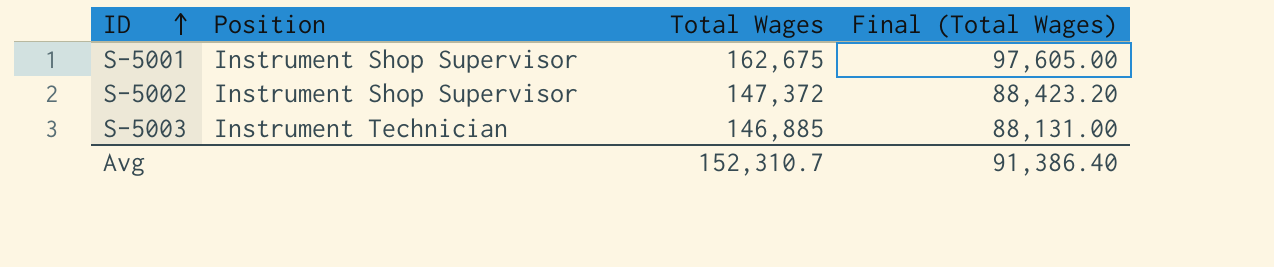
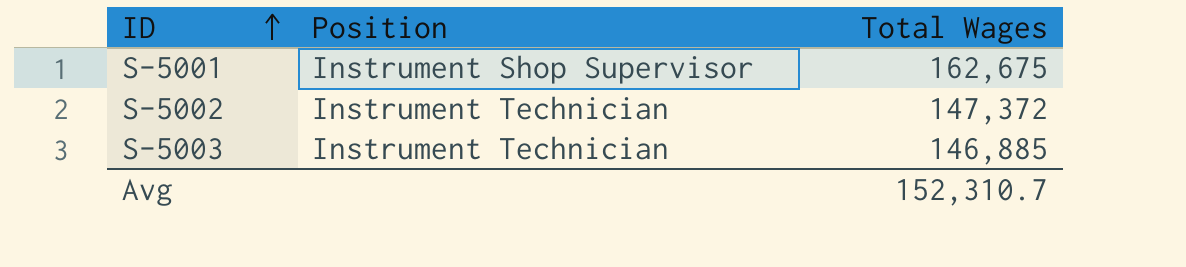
column Final (Total Wages) | formula: [Total Wages] * 0.6 -> none
S-5002 | Position: Instrument Shop Supervisor -> Instrument Technician

